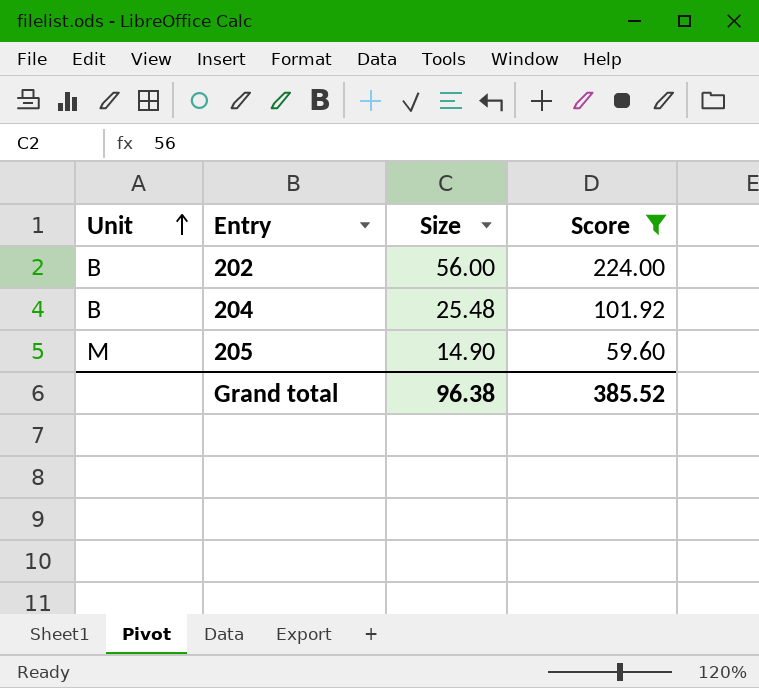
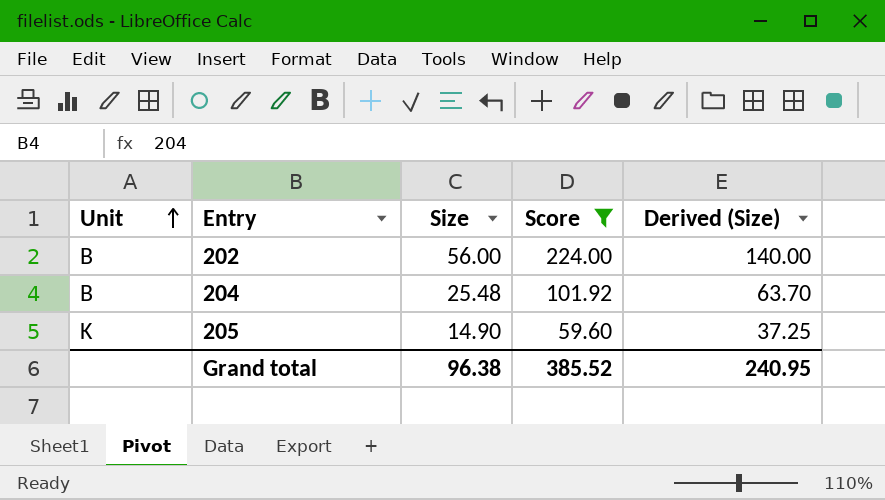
column Derived (Size) | formula: none -> [Size] * 2.5
205 | Unit: M -> K

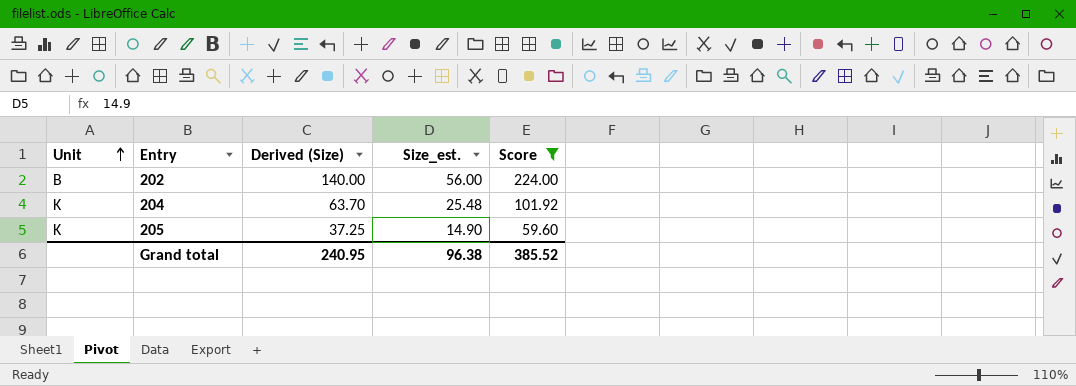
column Derived (Size) | position: 5 -> 3
column name: Size -> Size_est.
204 | Unit: B -> K

